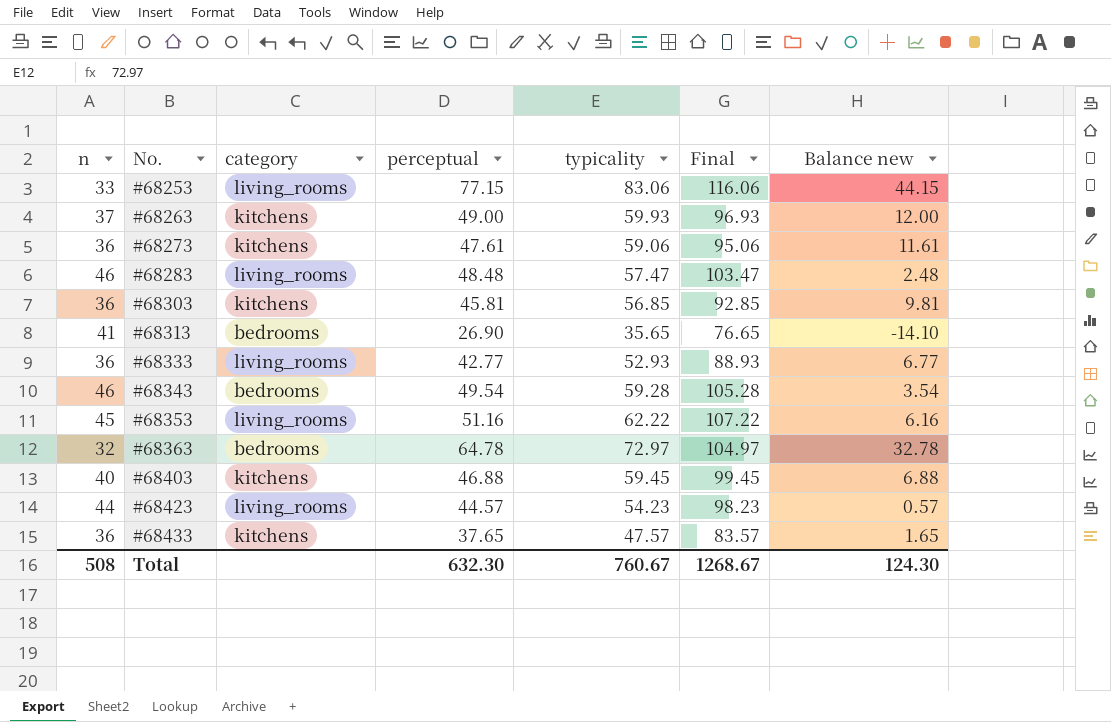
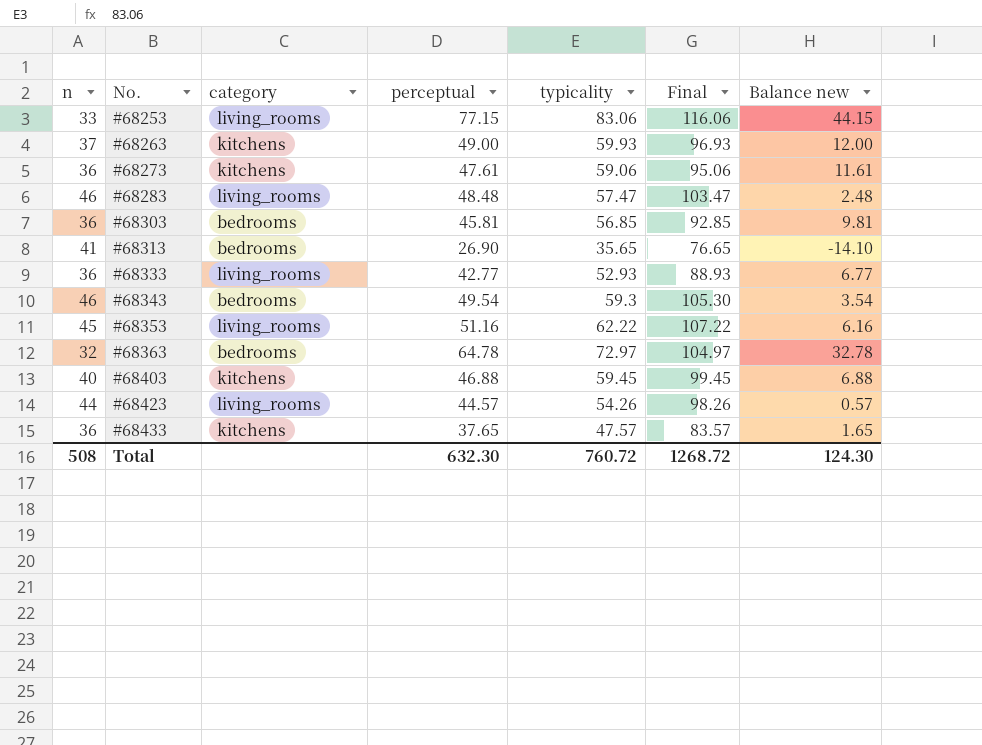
#68303 | category: kitchens -> bedrooms
#68343 | typicality: 59.28 -> 59.3
#68343 | Final: 105.28 -> 105.30
#68423 | typicality: 54.23 -> 54.26
#68423 | Final: 98.23 -> 98.26
Total | typicality: 760.67 -> 760.72
Total | Final: 1268.67 -> 1268.72

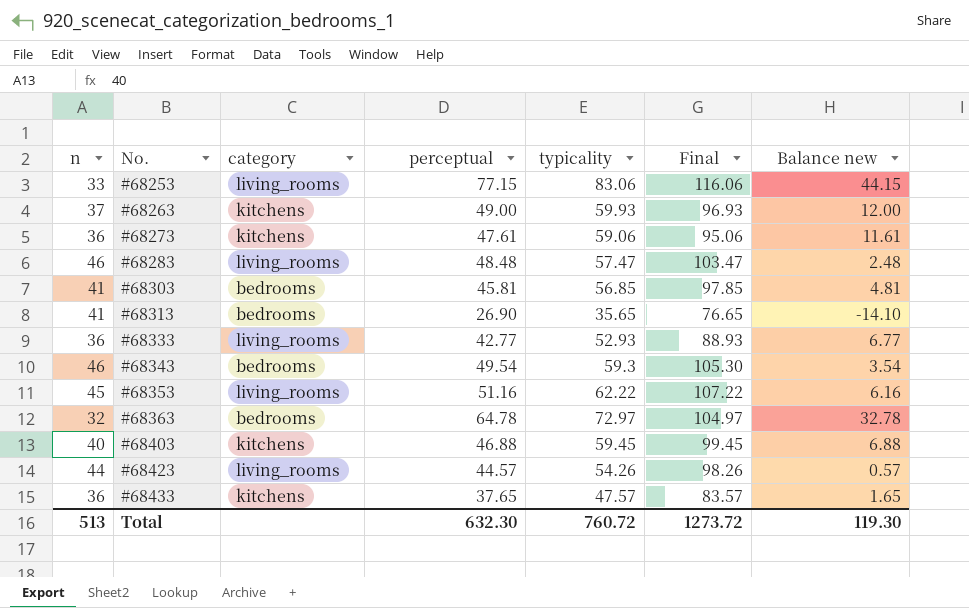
#68303 | n: 36 -> 41
#68303 | Final: 92.85 -> 97.85
#68303 | Balance new: 9.81 -> 4.81
Total | n: 508 -> 513
Total | Final: 1268.72 -> 1273.72
Total | Balance new: 124.30 -> 119.30

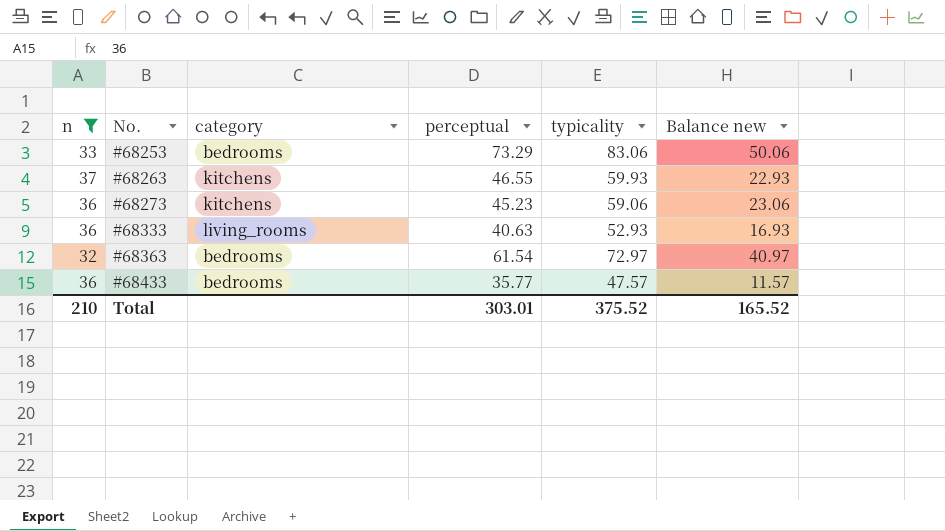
filter: none -> n <= 37
column Final | formula: [n] + [typicality] -> none
column Balance new | formula: [perceptual] - [n] -> [typicality] - [n]
#68253 | category: living_rooms -> bedrooms
#68253 | perceptual: 77.15 -> 73.29
#68263 | perceptual: 49.00 -> 46.55
#68273 | perceptual: 47.61 -> 45.23
#68333 | perceptual: 42.77 -> 40.63
#68363 | perceptual: 64.78 -> 61.54
#68433 | category: kitchens -> bedrooms
#68433 | perceptual: 37.65 -> 35.77
Total | n: 513 -> 210
Total | perceptual: 632.30 -> 303.01
Total | typicality: 760.72 -> 375.52
Total | Balance new: 119.30 -> 165.52

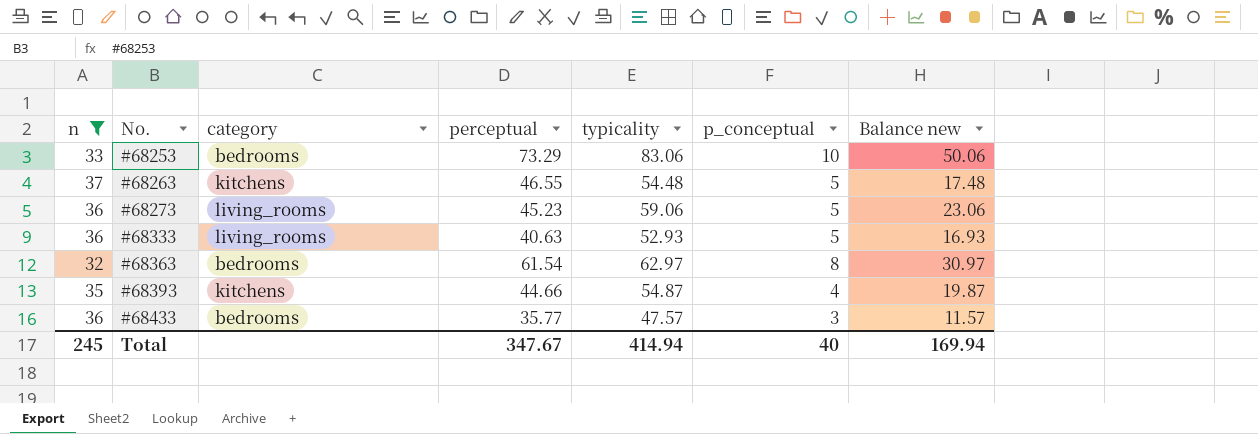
column p_conceptual | position: none -> 6
#68263 | typicality: 59.93 -> 54.48
#68263 | Balance new: 22.93 -> 17.48
#68273 | category: kitchens -> living_rooms
#68363 | typicality: 72.97 -> 62.97
#68363 | Balance new: 40.97 -> 30.97
row #68393: none -> 35 | kitchens | 44.66 | 54.87 | 4 | 19.87
Total | n: 210 -> 245
Total | perceptual: 303.01 -> 347.67
Total | typicality: 375.52 -> 414.94
Total | Balance new: 165.52 -> 169.94

